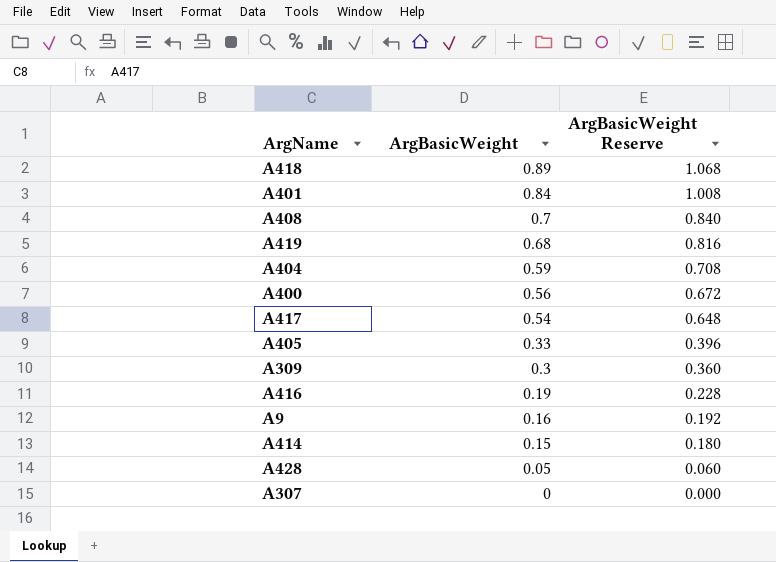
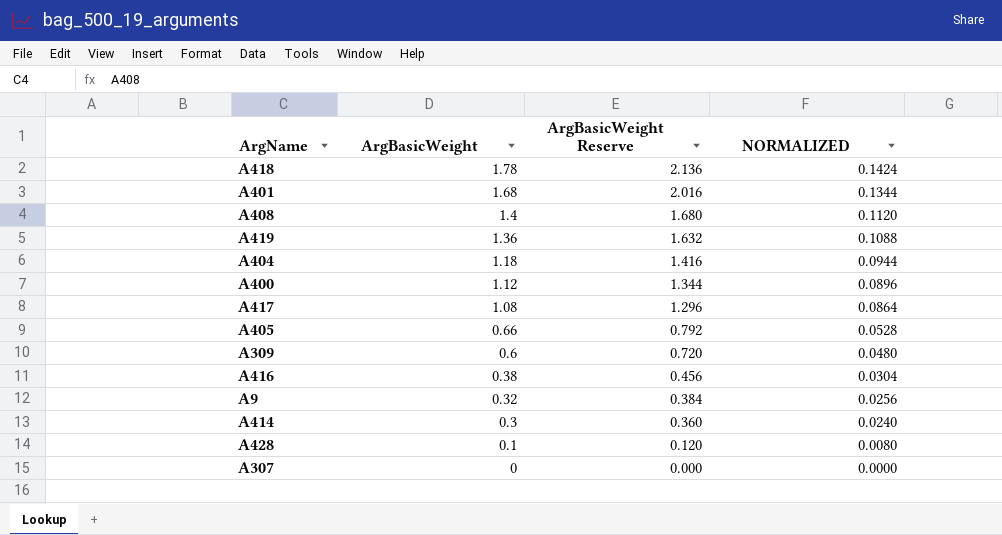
column NORMALIZED | formula: none -> [ArgBasicWeight] * 0.08
A418 | ArgBasicWeight: 0.89 -> 1.78
A418 | ArgBasicWeight Reserve: 1.068 -> 2.136
A401 | ArgBasicWeight: 0.84 -> 1.68
A401 | ArgBasicWeight Reserve: 1.008 -> 2.016
A408 | ArgBasicWeight: 0.7 -> 1.4
A408 | ArgBasicWeight Reserve: 0.840 -> 1.680
A419 | ArgBasicWeight: 0.68 -> 1.36
A419 | ArgBasicWeight Reserve: 0.816 -> 1.632
A404 | ArgBasicWeight: 0.59 -> 1.18
A404 | ArgBasicWeight Reserve: 0.708 -> 1.416
A400 | ArgBasicWeight: 0.56 -> 1.12
A400 | ArgBasicWeight Reserve: 0.672 -> 1.344
A417 | ArgBasicWeight: 0.54 -> 1.08
A417 | ArgBasicWeight Reserve: 0.648 -> 1.296
A405 | ArgBasicWeight: 0.33 -> 0.66
A405 | ArgBasicWeight Reserve: 0.396 -> 0.792
A309 | ArgBasicWeight: 0.3 -> 0.6
A309 | ArgBasicWeight Reserve: 0.360 -> 0.720
A416 | ArgBasicWeight: 0.19 -> 0.38
A416 | ArgBasicWeight Reserve: 0.228 -> 0.456
A9 | ArgBasicWeight: 0.16 -> 0.32
A9 | ArgBasicWeight Reserve: 0.192 -> 0.384
A414 | ArgBasicWeight: 0.15 -> 0.3
A414 | ArgBasicWeight Reserve: 0.180 -> 0.360
A428 | ArgBasicWeight: 0.05 -> 0.1
A428 | ArgBasicWeight Reserve: 0.060 -> 0.120

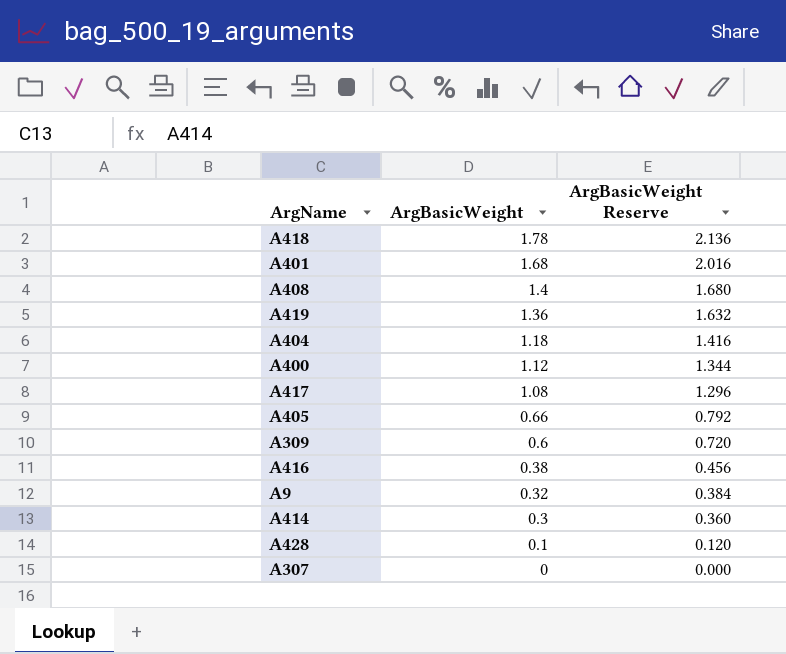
column NORMALIZED | formula: [ArgBasicWeight] * 0.08 -> none

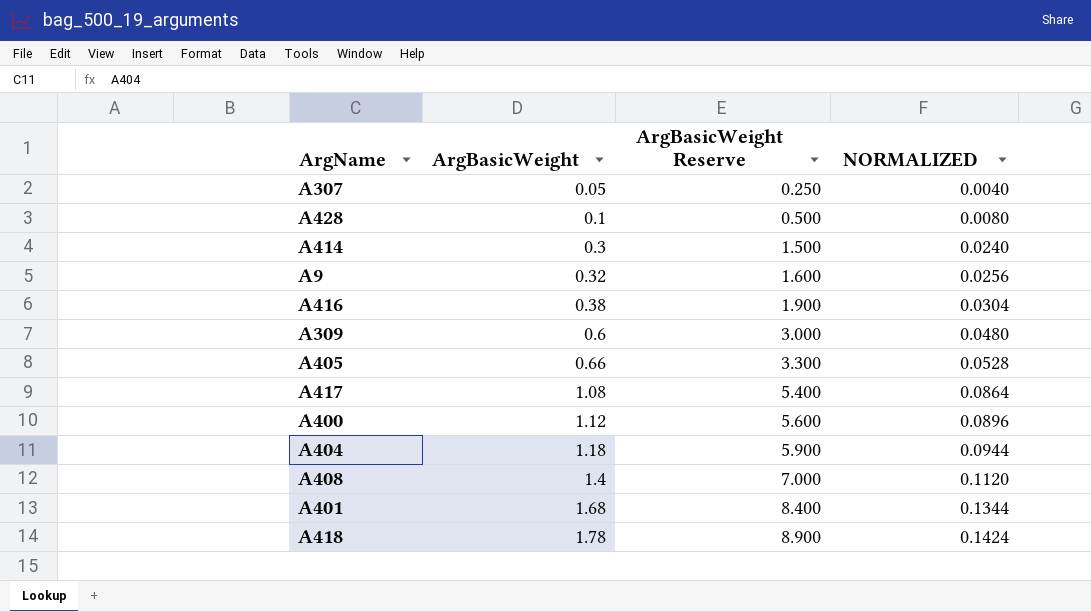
row order: ArgBasicWeight descending -> ArgBasicWeight ascending
column ArgBasicWeight Reserve | formula: [ArgBasicWeight] * 1.2 -> [ArgBasicWeight] * 5
column NORMALIZED | formula: none -> [ArgBasicWeight] * 0.08
row A419: 1.36 | 1.632 -> none
A307 | ArgBasicWeight: 0 -> 0.05

